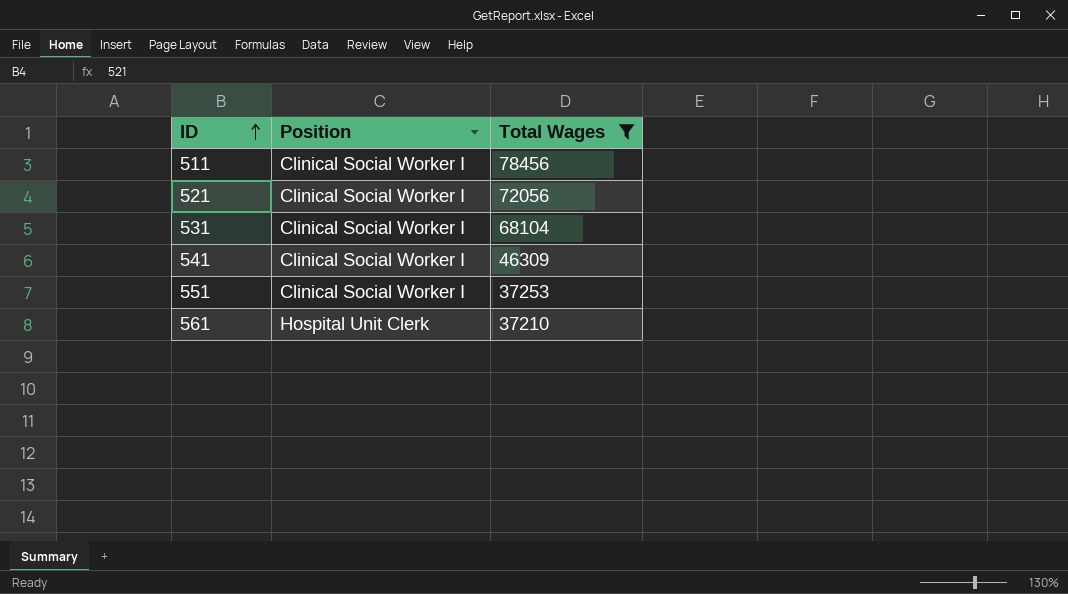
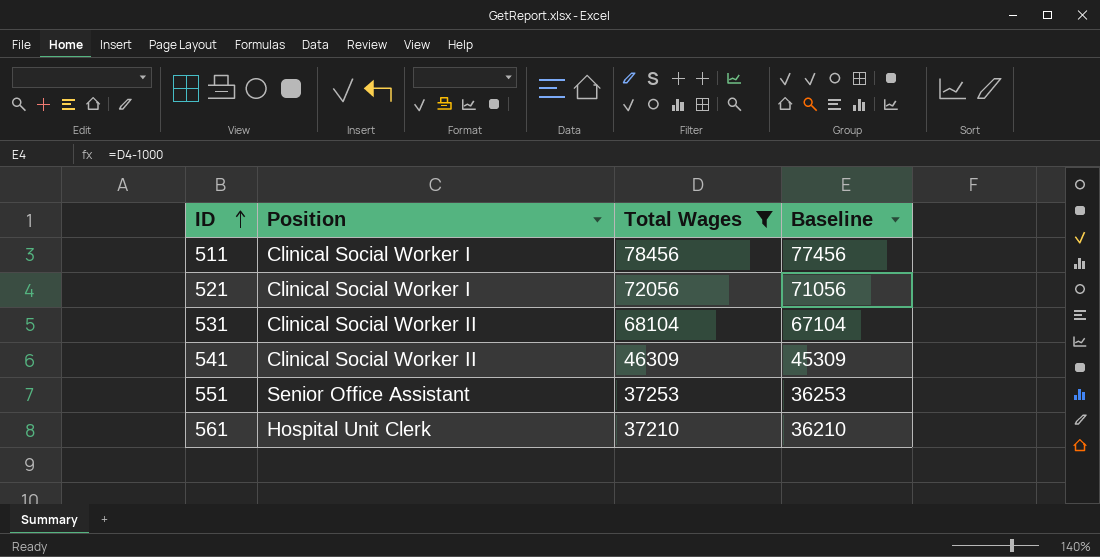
column Baseline | formula: none -> [Total Wages] - 1000
531 | Position: Clinical Social Worker I -> Clinical Social Worker II
541 | Position: Clinical Social Worker I -> Clinical Social Worker II
551 | Position: Clinical Social Worker I -> Senior Office Assistant

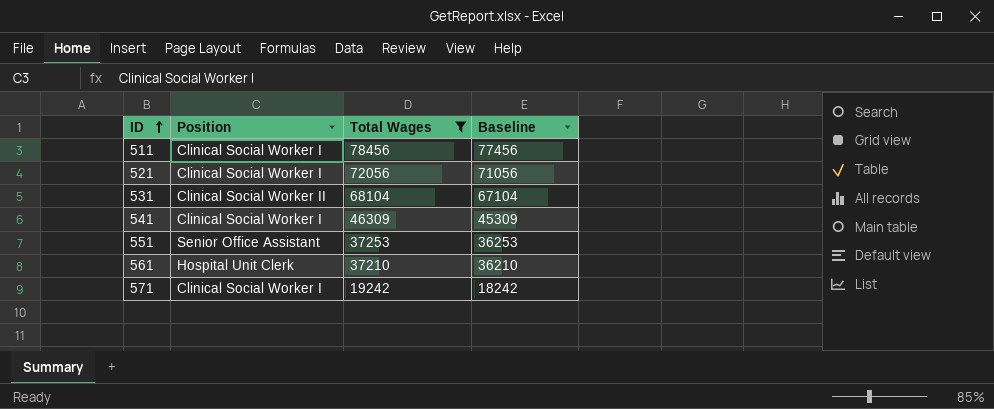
541 | Position: Clinical Social Worker II -> Clinical Social Worker I
row 571: none -> Clinical Social Worker I | 19242 | 18242

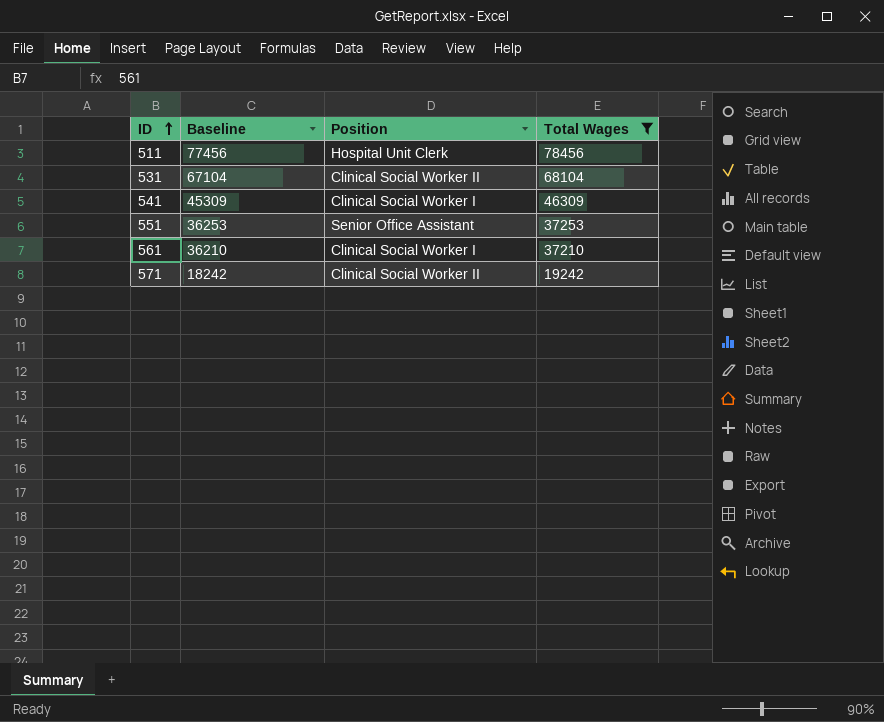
column Baseline | position: 4 -> 2
row 521: Clinical Social Worker I | 72056 | 71056 -> none
511 | Position: Clinical Social Worker I -> Hospital Unit Clerk
561 | Position: Hospital Unit Clerk -> Clinical Social Worker I
571 | Position: Clinical Social Worker I -> Clinical Social Worker II

